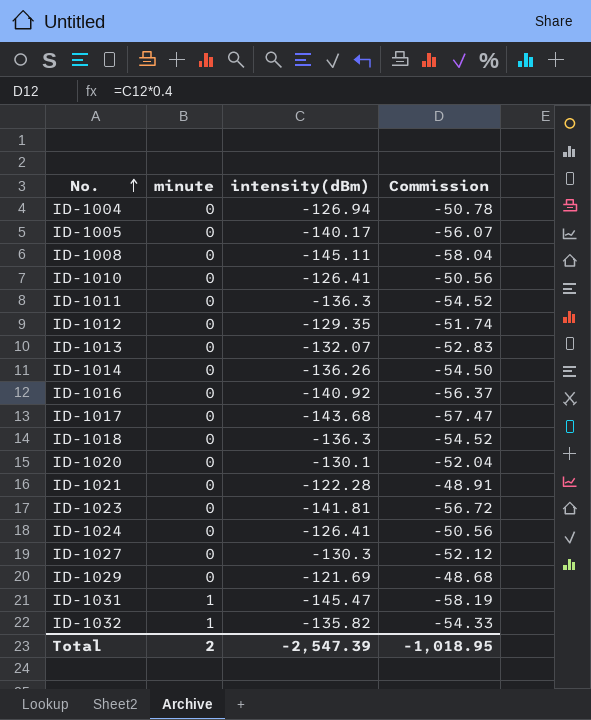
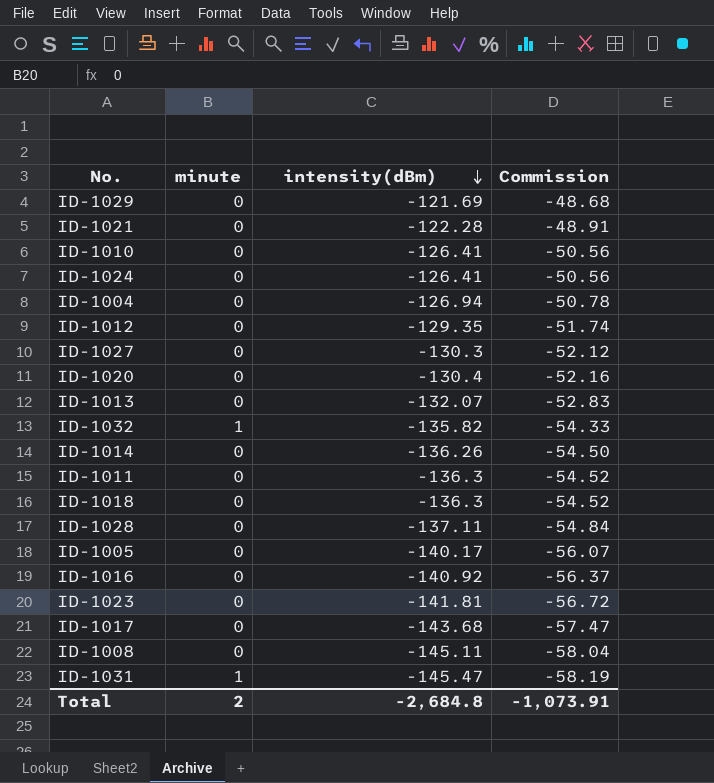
row order: No. ascending -> intensity(dBm) descending
ID-1020 | intensity(dBm): -130.1 -> -130.4
ID-1020 | Commission: -52.04 -> -52.16
row ID-1028: none -> 0 | -137.11 | -54.84
Total | intensity(dBm): -2,547.39 -> -2,684.8
Total | Commission: -1,018.95 -> -1,073.91

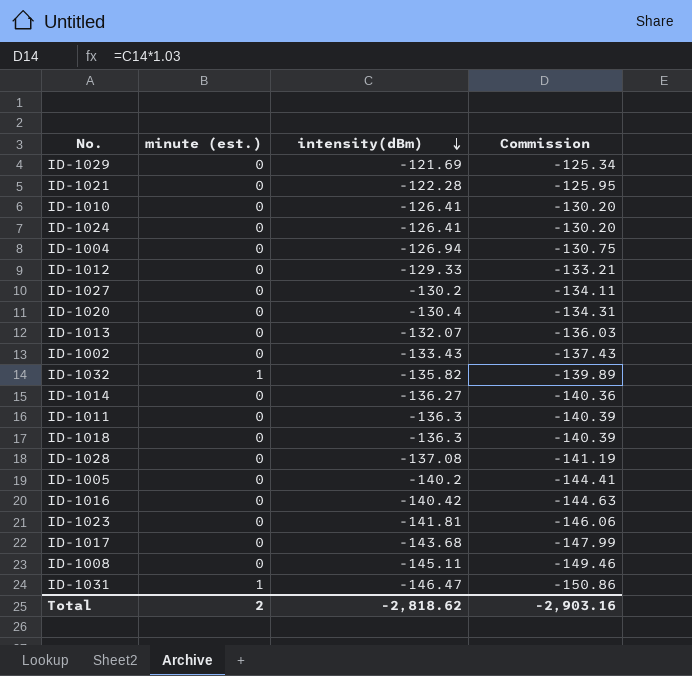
column name: minute -> minute (est.)
column Commission | formula: [intensity(dBm)] * 0.4 -> [intensity(dBm)] * 1.03
ID-1012 | intensity(dBm): -129.35 -> -129.33
ID-1027 | intensity(dBm): -130.3 -> -130.2
row ID-1002: none -> 0 | -133.43 | -137.43
ID-1014 | intensity(dBm): -136.26 -> -136.27
ID-1028 | intensity(dBm): -137.11 -> -137.08
ID-1005 | intensity(dBm): -140.17 -> -140.2
ID-1016 | intensity(dBm): -140.92 -> -140.42
ID-1031 | intensity(dBm): -145.47 -> -146.47
Total | intensity(dBm): -2,684.8 -> -2,818.62
Total | Commission: -1,073.91 -> -2,903.16

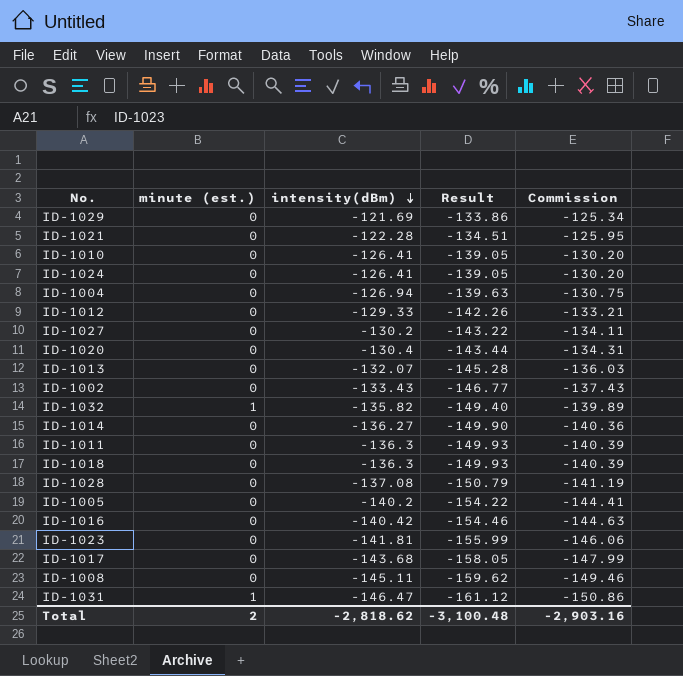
column Result | formula: none -> [intensity(dBm)] * 1.1

